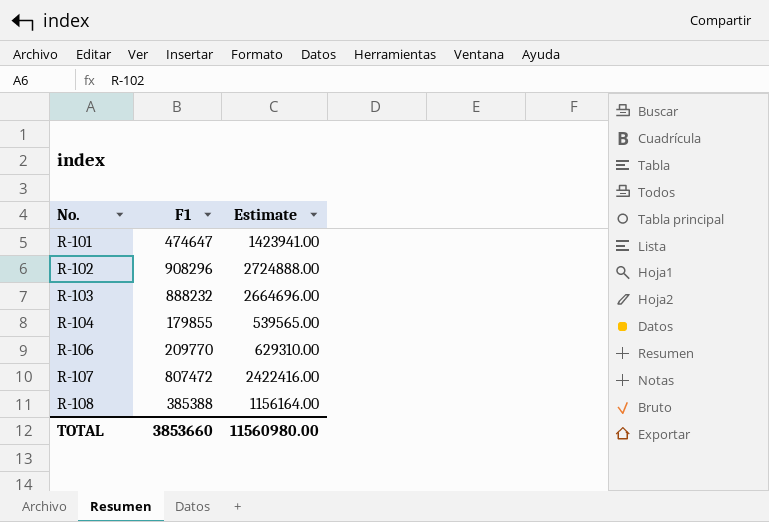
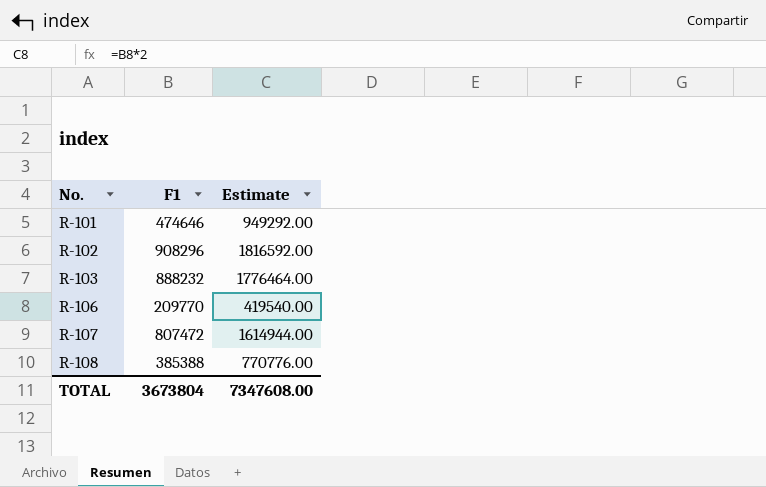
column Estimate | formula: [F1] * 3 -> [F1] * 2
row R-104: 179855 | 539565.00 -> none
R-101 | F1: 474647 -> 474646
TOTAL | F1: 3853660 -> 3673804
TOTAL | Estimate: 11560980.00 -> 7347608.00

